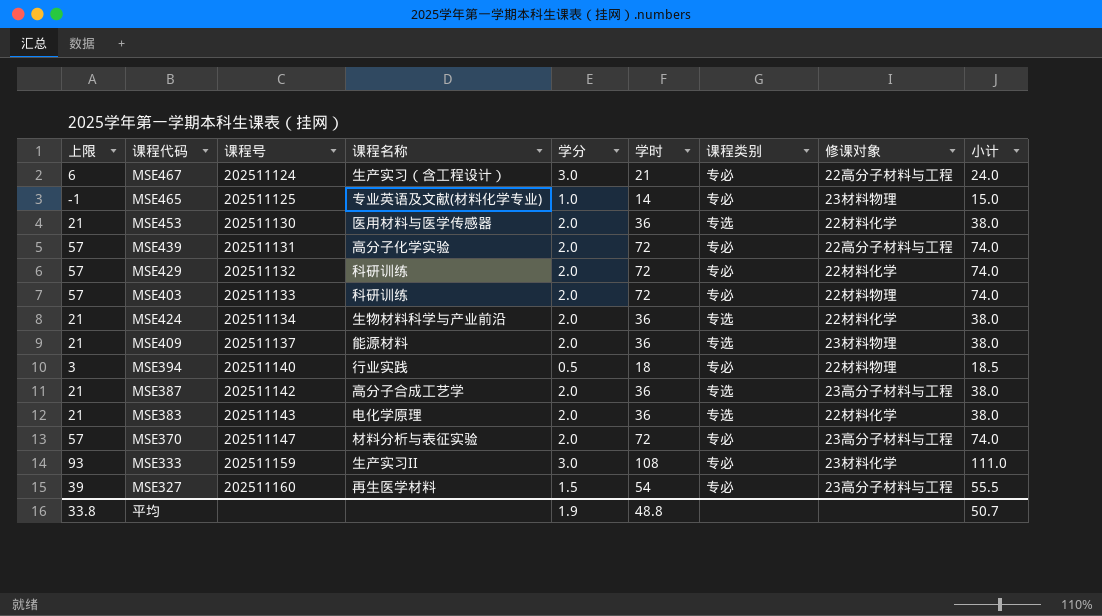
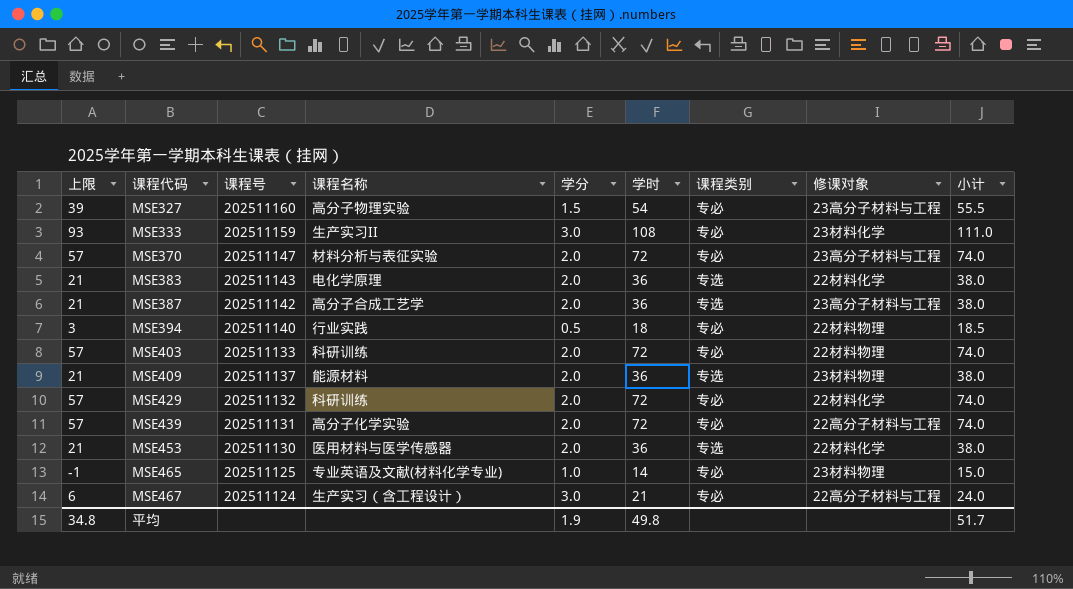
row order: 课程号 ascending -> 课程代码 ascending
row MSE424: 21 | 202511134 | 生物材料科学与产业前沿 | 2.0 | 36 | 专选 | 22材料化学 | 38.0 -> none
MSE327 | 课程名称: 再生医学材料 -> 高分子物理实验
平均 | 上限: 33.8 -> 34.8
平均 | 学时: 48.8 -> 49.8
平均 | 小计: 50.7 -> 51.7

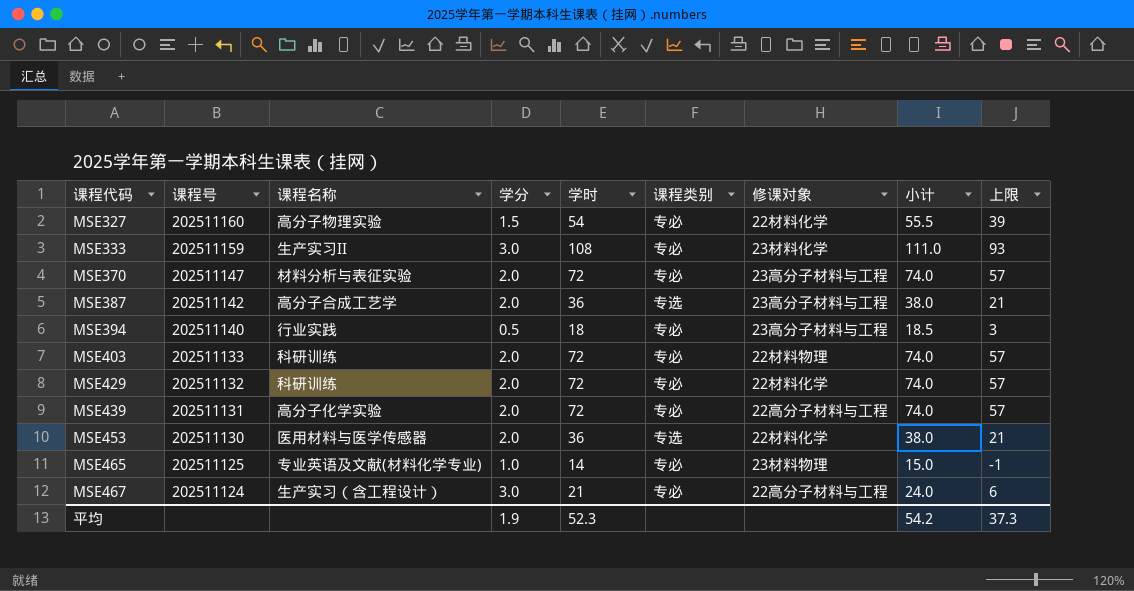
column 上限 | position: 1 -> 9
row MSE383: 21 | 202511143 | 电化学原理 | 2.0 | 36 | 专选 | 22材料化学 | 38.0 -> none
row MSE409: 21 | 202511137 | 能源材料 | 2.0 | 36 | 专选 | 23材料物理 | 38.0 -> none
MSE327 | 修课对象: 23高分子材料与工程 -> 22材料化学
MSE394 | 修课对象: 22材料物理 -> 23高分子材料与工程
平均 | 学时: 49.8 -> 52.3
平均 | 小计: 51.7 -> 54.2
平均 | 上限: 34.8 -> 37.3

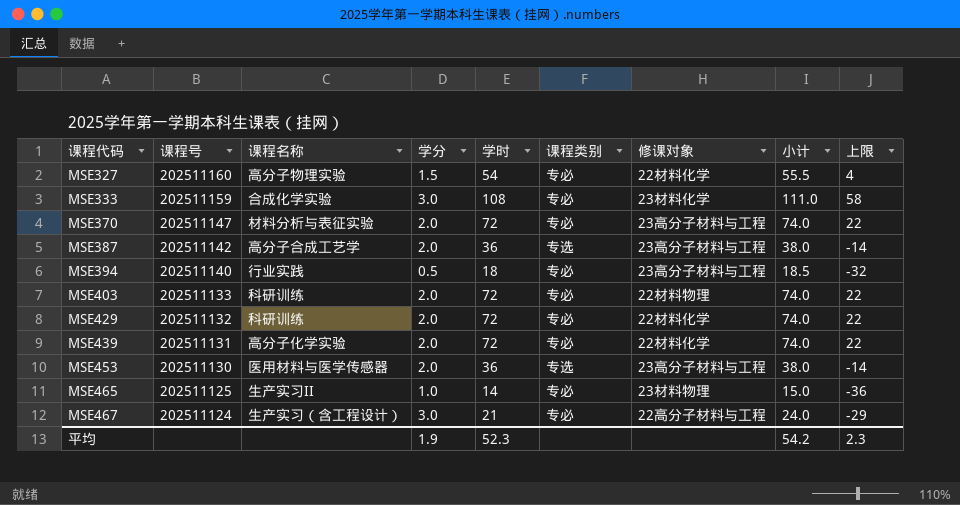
column 上限 | formula: [学时] - 15 -> [学时] - 50
MSE333 | 课程名称: 生产实习II -> 合成化学实验
MSE439 | 修课对象: 22高分子材料与工程 -> 22材料化学
MSE453 | 修课对象: 22材料化学 -> 23高分子材料与工程
MSE465 | 课程名称: 专业英语及文献(材料化学专业) -> 生产实习II
平均 | 上限: 37.3 -> 2.3

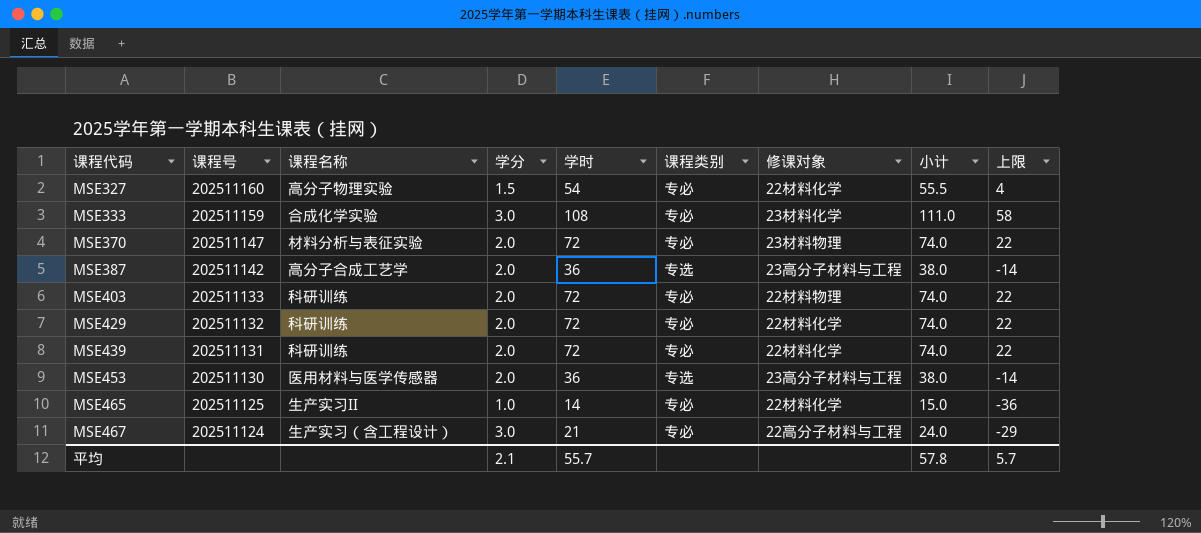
row MSE394: 202511140 | 行业实践 | 0.5 | 18 | 专必 | 23高分子材料与工程 | 18.5 | -32 -> none
MSE370 | 修课对象: 23高分子材料与工程 -> 23材料物理
MSE439 | 课程名称: 高分子化学实验 -> 科研训练
MSE465 | 修课对象: 23材料物理 -> 22材料化学
平均 | 学分: 1.9 -> 2.1
平均 | 学时: 52.3 -> 55.7
平均 | 小计: 54.2 -> 57.8
平均 | 上限: 2.3 -> 5.7

